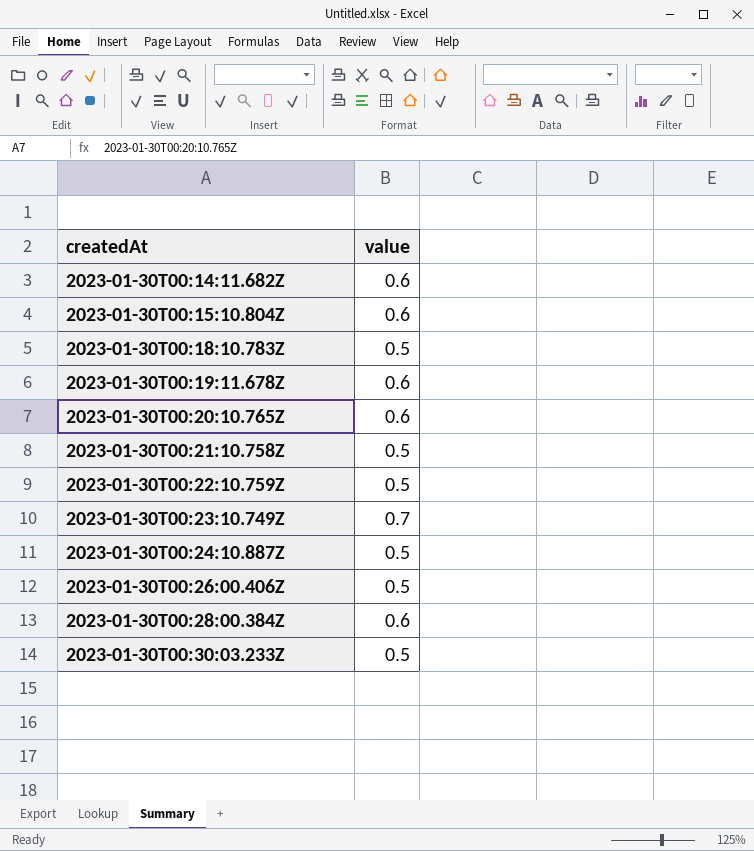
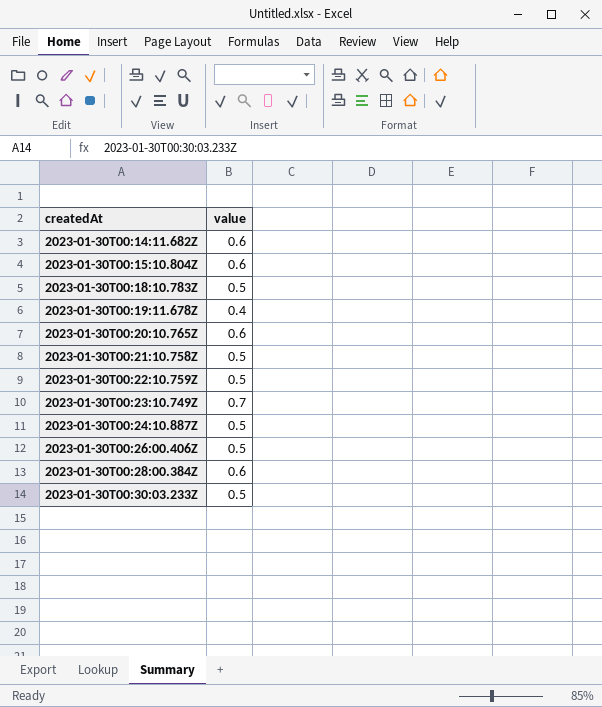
2023-01-30T00:19:11.678Z | value: 0.6 -> 0.4

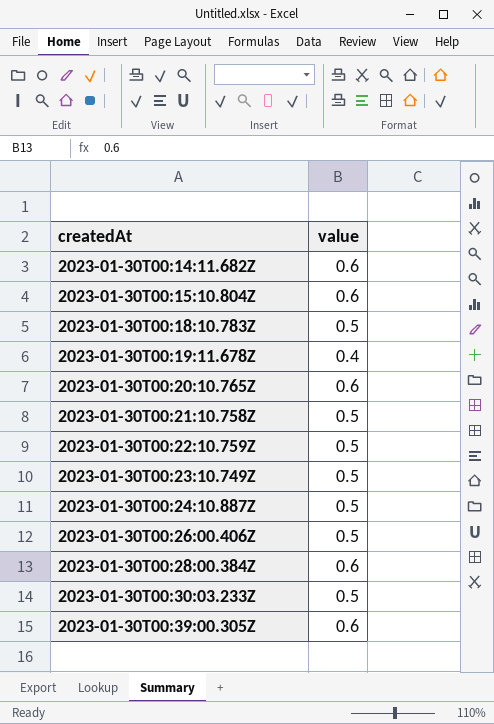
2023-01-30T00:23:10.749Z | value: 0.7 -> 0.5
row 2023-01-30T00:39:00.305Z: none -> 0.6

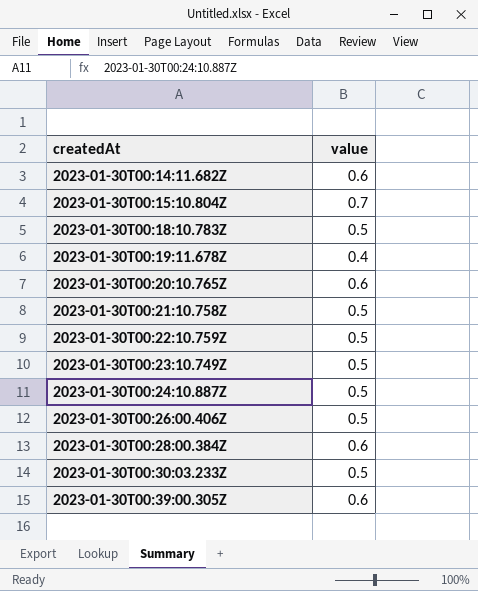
2023-01-30T00:15:10.804Z | value: 0.6 -> 0.7

